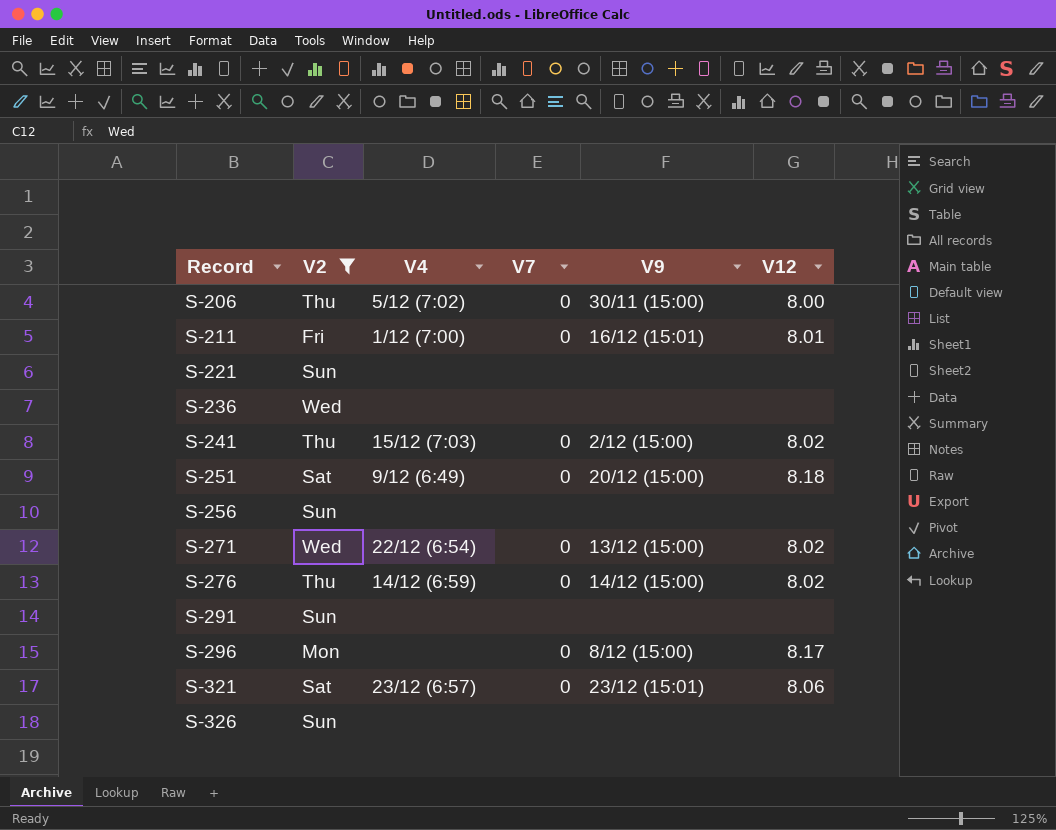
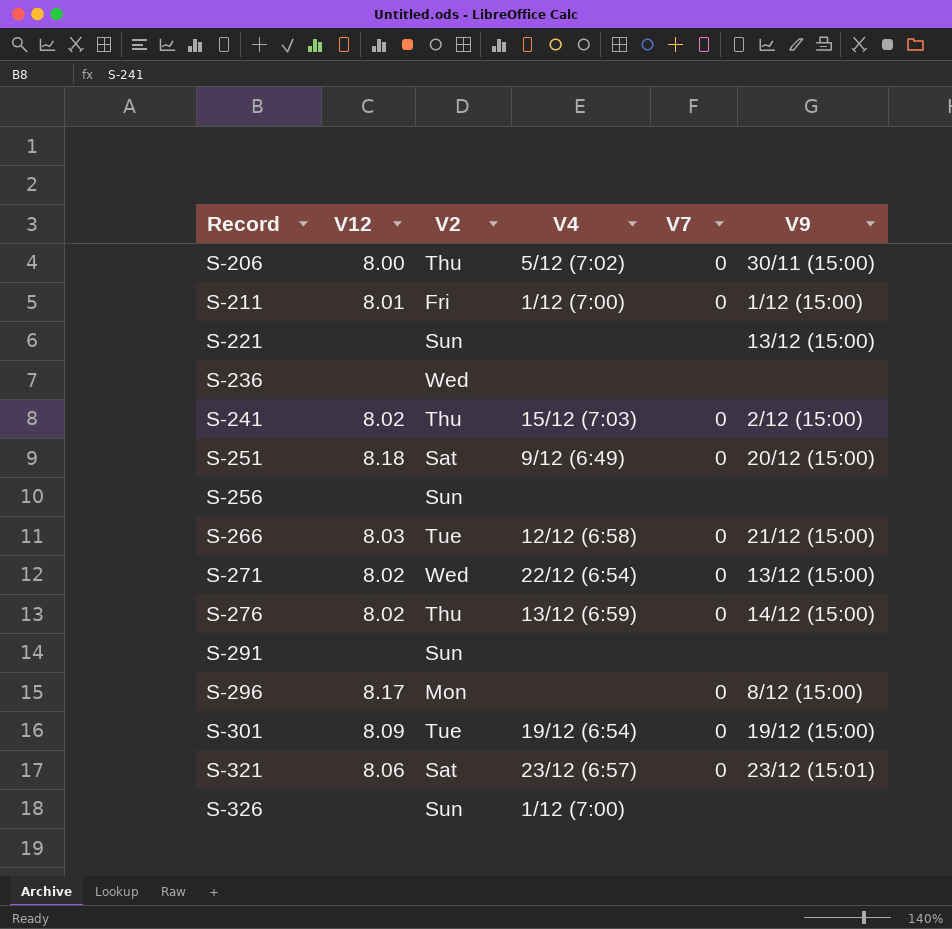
filter: V2 != Tue -> none
column V12 | position: 6 -> 2
S-211 | V9: 16/12 (15:01) -> 1/12 (15:00)
S-221 | V9: none -> 13/12 (15:00)
S-276 | V4: 14/12 (6:59) -> 13/12 (6:59)
S-326 | V4: none -> 1/12 (7:00)

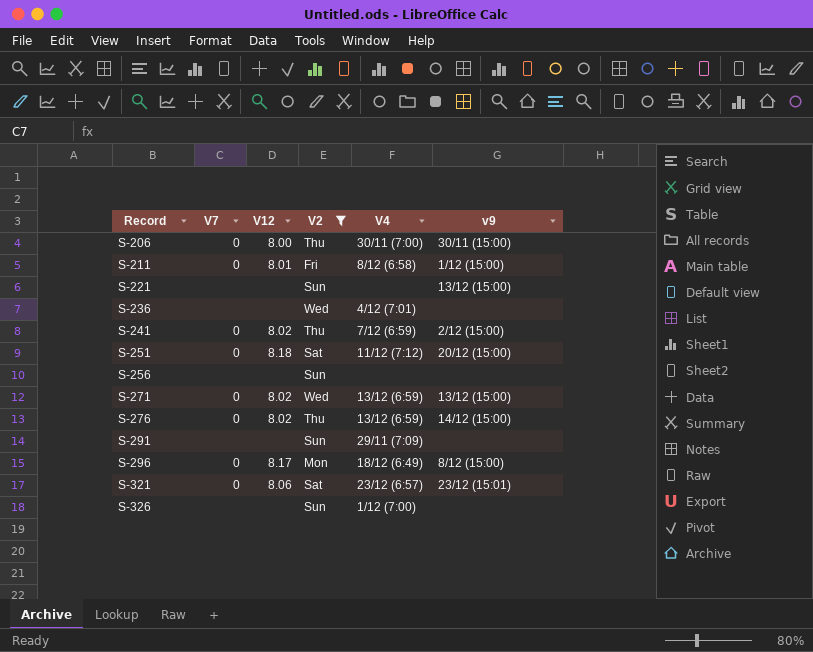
filter: none -> V2 != Tue
column V7 | position: 5 -> 2
column name: V9 -> v9
S-206 | V4: 5/12 (7:02) -> 30/11 (7:00)
S-211 | V4: 1/12 (7:00) -> 8/12 (6:58)
S-236 | V4: none -> 4/12 (7:01)
S-241 | V4: 15/12 (7:03) -> 7/12 (6:59)
S-251 | V4: 9/12 (6:49) -> 11/12 (7:12)
S-271 | V4: 22/12 (6:54) -> 13/12 (6:59)
S-291 | V4: none -> 29/11 (7:09)
S-296 | V4: none -> 18/12 (6:49)

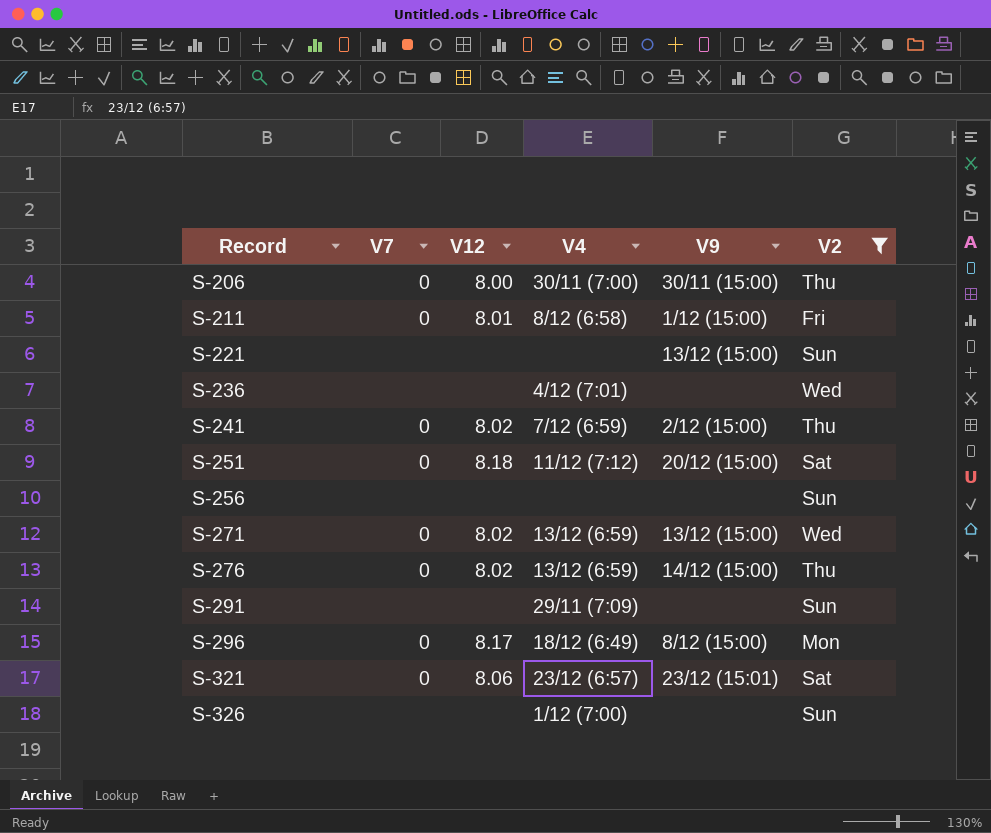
column name: v9 -> V9
column V2 | position: 4 -> 6

